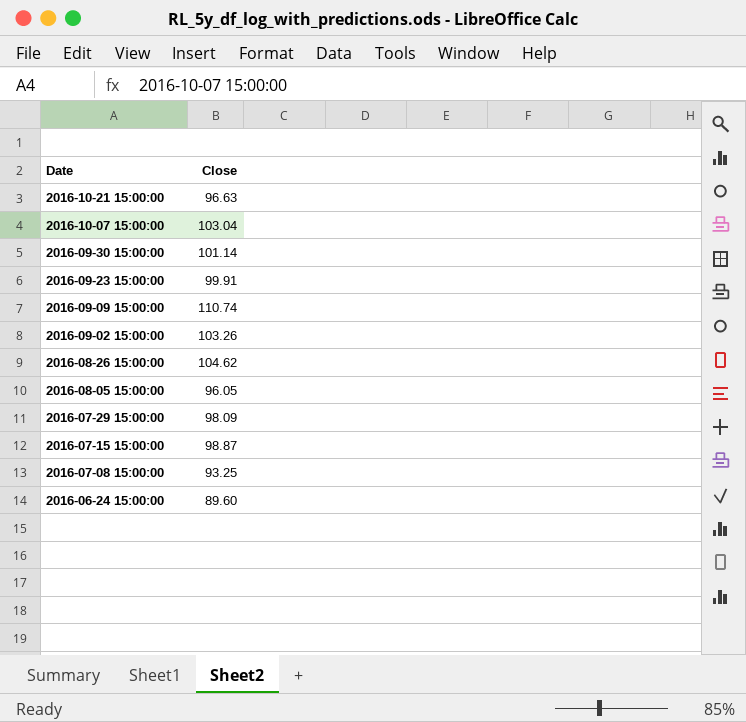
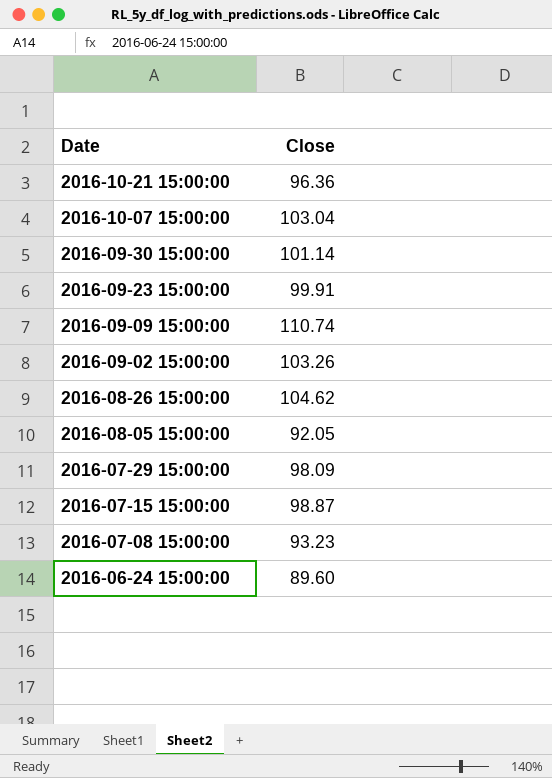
2016-10-21 15:00:00 | Close: 96.63 -> 96.36
2016-08-05 15:00:00 | Close: 96.05 -> 92.05
2016-07-08 15:00:00 | Close: 93.25 -> 93.23

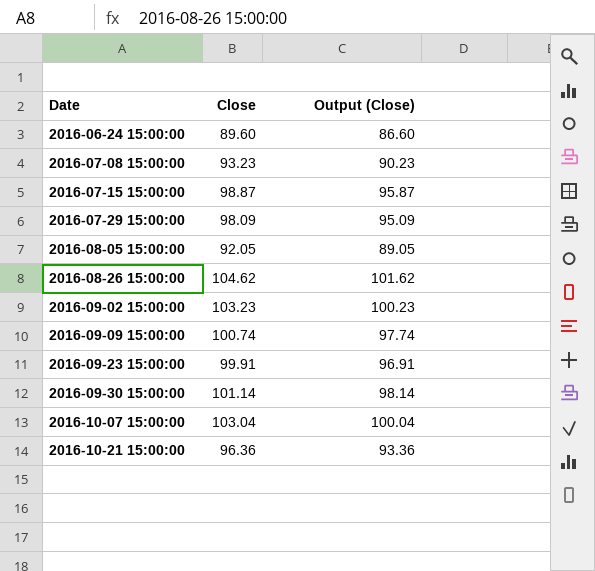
row order: Date descending -> Date ascending
column Output (Close) | formula: none -> [Close] - 3
2016-09-02 15:00:00 | Close: 103.26 -> 103.23
2016-09-09 15:00:00 | Close: 110.74 -> 100.74

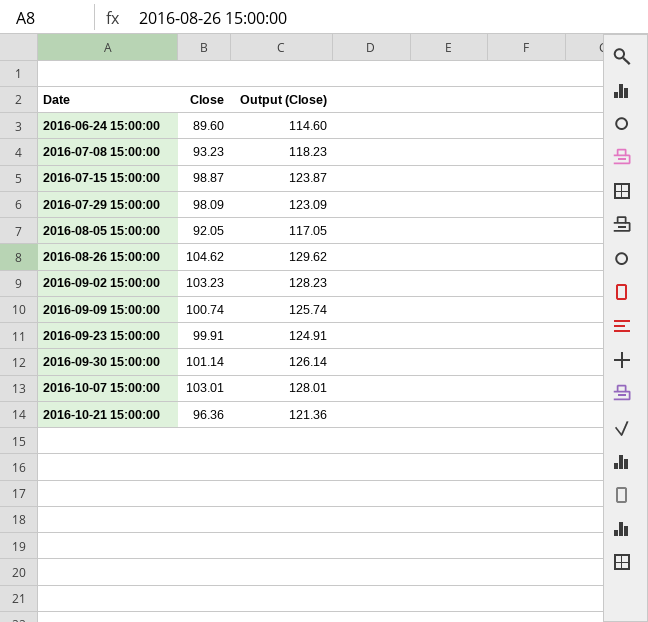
column Output (Close) | formula: [Close] - 3 -> [Close] + 25
2016-10-07 15:00:00 | Close: 103.04 -> 103.01

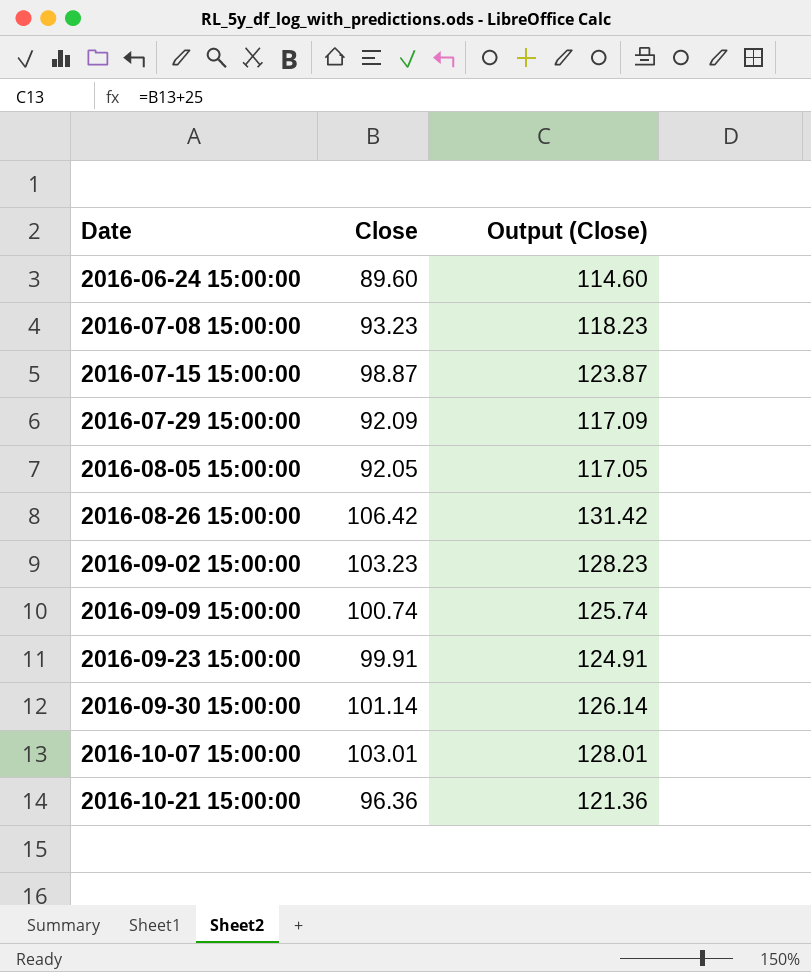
2016-07-29 15:00:00 | Close: 98.09 -> 92.09
2016-07-29 15:00:00 | Output (Close): 123.09 -> 117.09
2016-08-26 15:00:00 | Close: 104.62 -> 106.42
2016-08-26 15:00:00 | Output (Close): 129.62 -> 131.42

